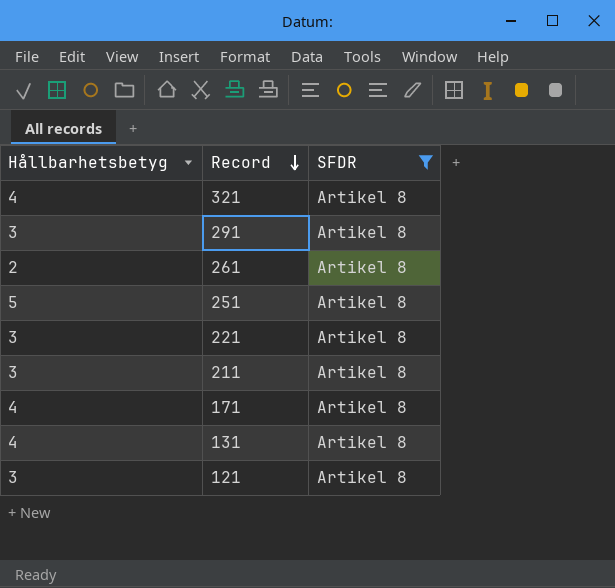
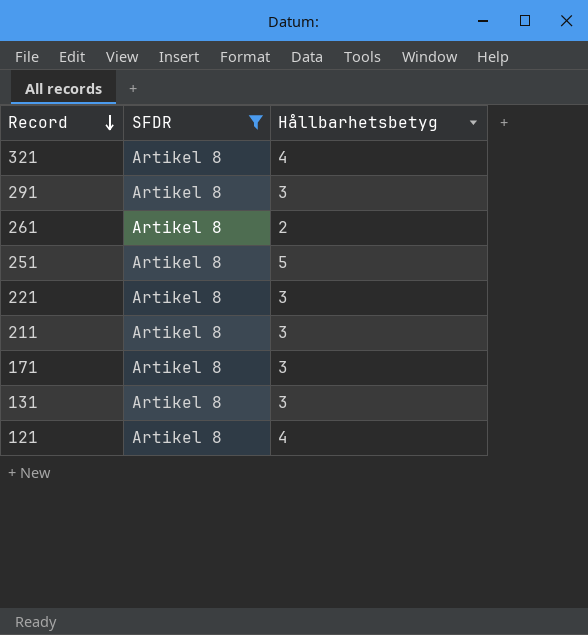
column Hållbarhetsbetyg | position: 1 -> 3
171 | Hållbarhetsbetyg: 4 -> 3
131 | Hållbarhetsbetyg: 4 -> 3
121 | Hållbarhetsbetyg: 3 -> 4

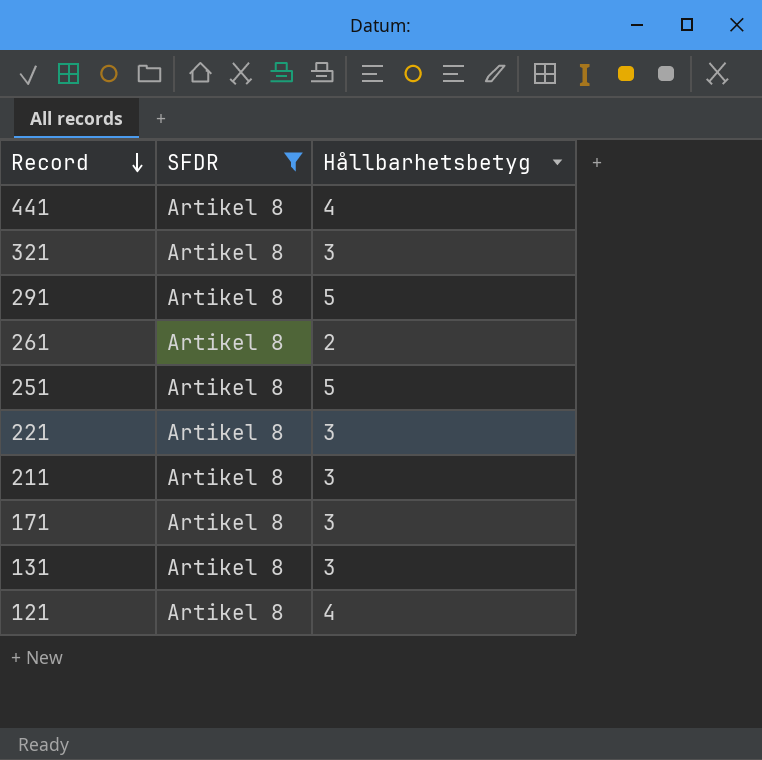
row 441: none -> Artikel 8 | 4
321 | Hållbarhetsbetyg: 4 -> 3
291 | Hållbarhetsbetyg: 3 -> 5

